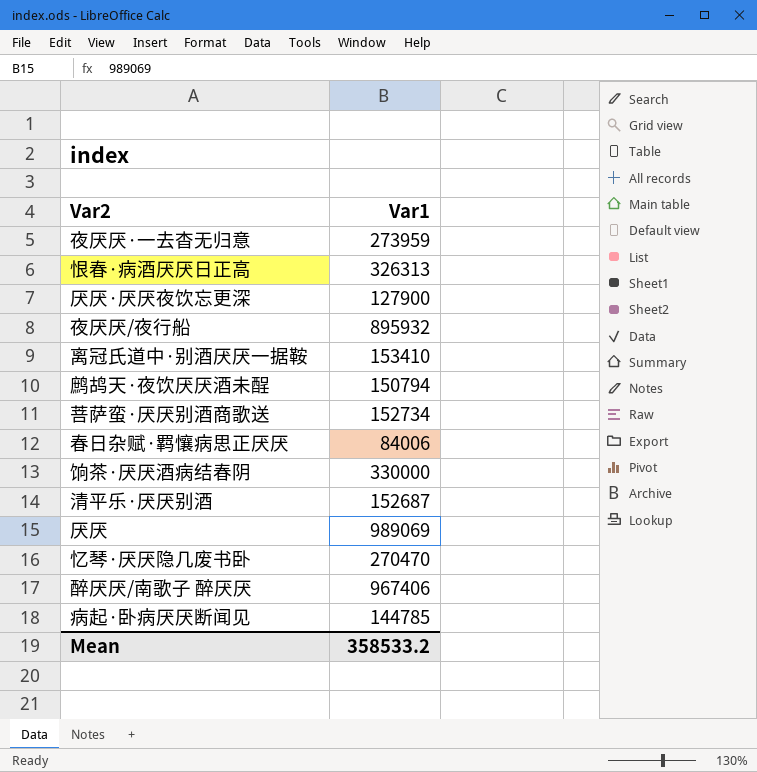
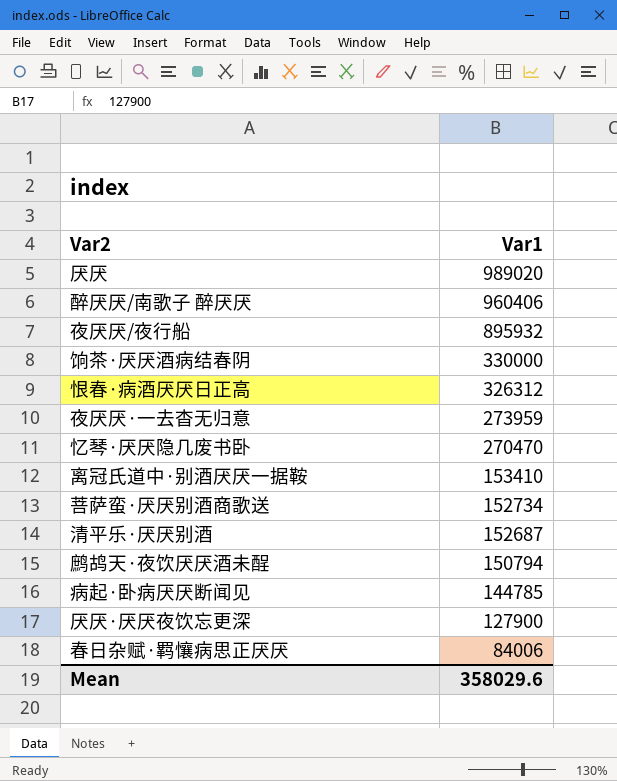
row order: none -> Var1 descending
厌厌 | Var1: 989069 -> 989020
醉厌厌/南歌子 醉厌厌 | Var1: 967406 -> 960406
恨春·病酒厌厌日正高 | Var1: 326313 -> 326312
Mean | Var1: 358533.2 -> 358029.6

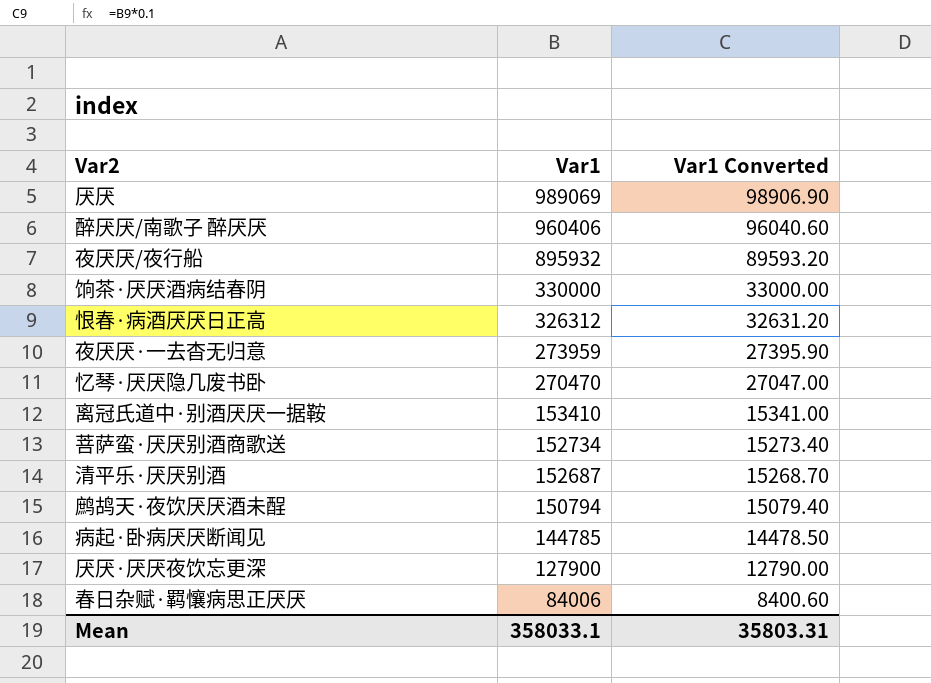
column Var1 Converted | formula: none -> [Var1] * 0.1
厌厌 | Var1: 989020 -> 989069
Mean | Var1: 358029.6 -> 358033.1

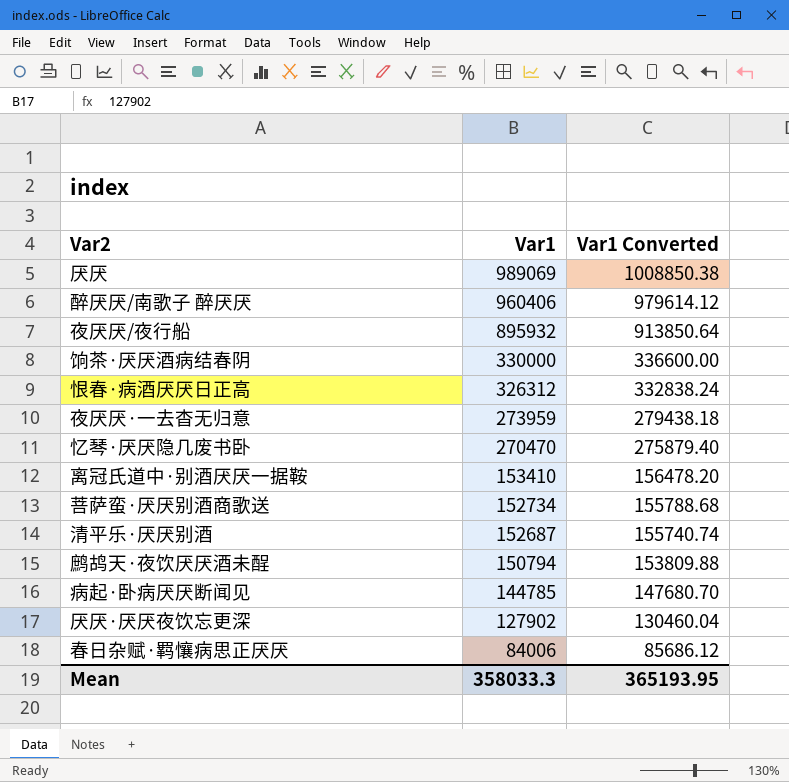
column Var1 Converted | formula: [Var1] * 0.1 -> [Var1] * 1.02
厌厌·厌厌夜饮忘更深 | Var1: 127900 -> 127902
Mean | Var1: 358033.1 -> 358033.3
Mean | Var1 Converted: 35803.31 -> 365193.95

